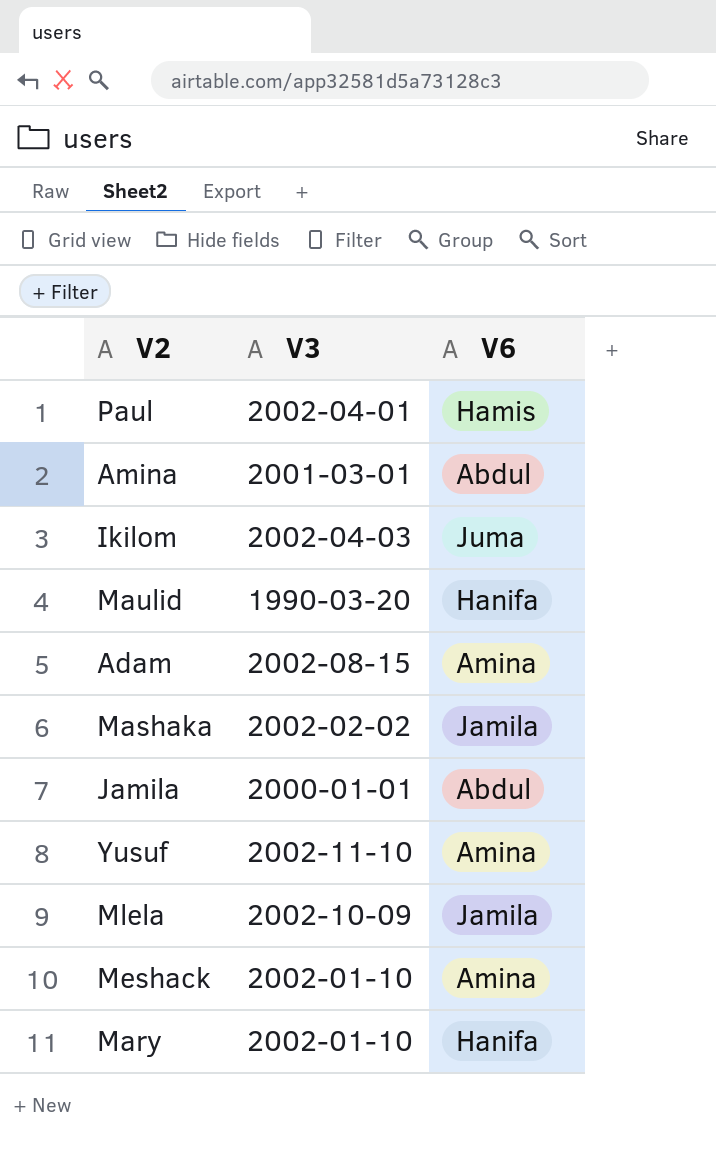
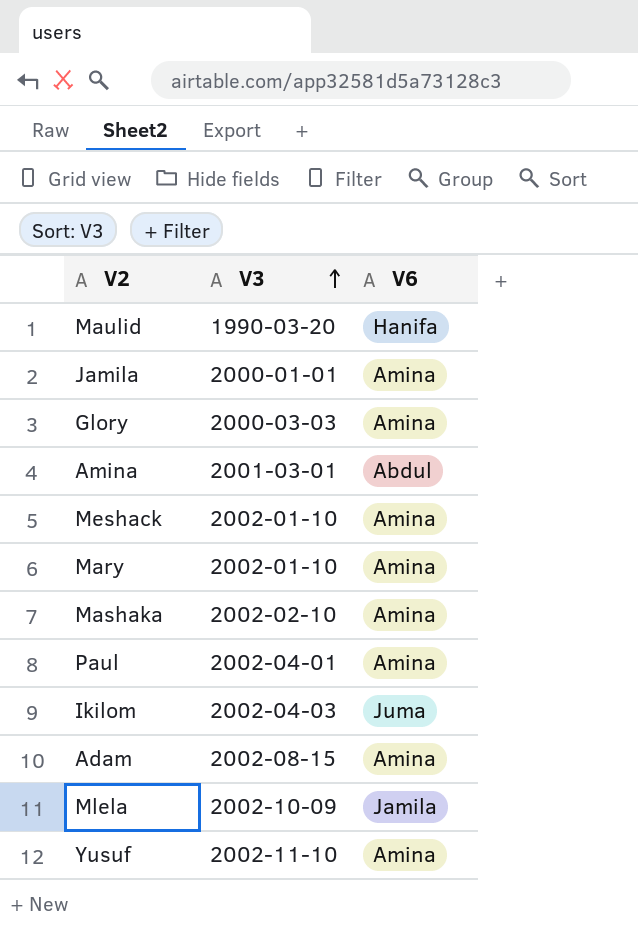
row order: none -> V3 ascending
Jamila | V6: Abdul -> Amina
row Glory: none -> 2000-03-03 | Amina
Mary | V6: Hanifa -> Amina
Mashaka | V3: 2002-02-02 -> 2002-02-10
Mashaka | V6: Jamila -> Amina
Paul | V6: Hamis -> Amina

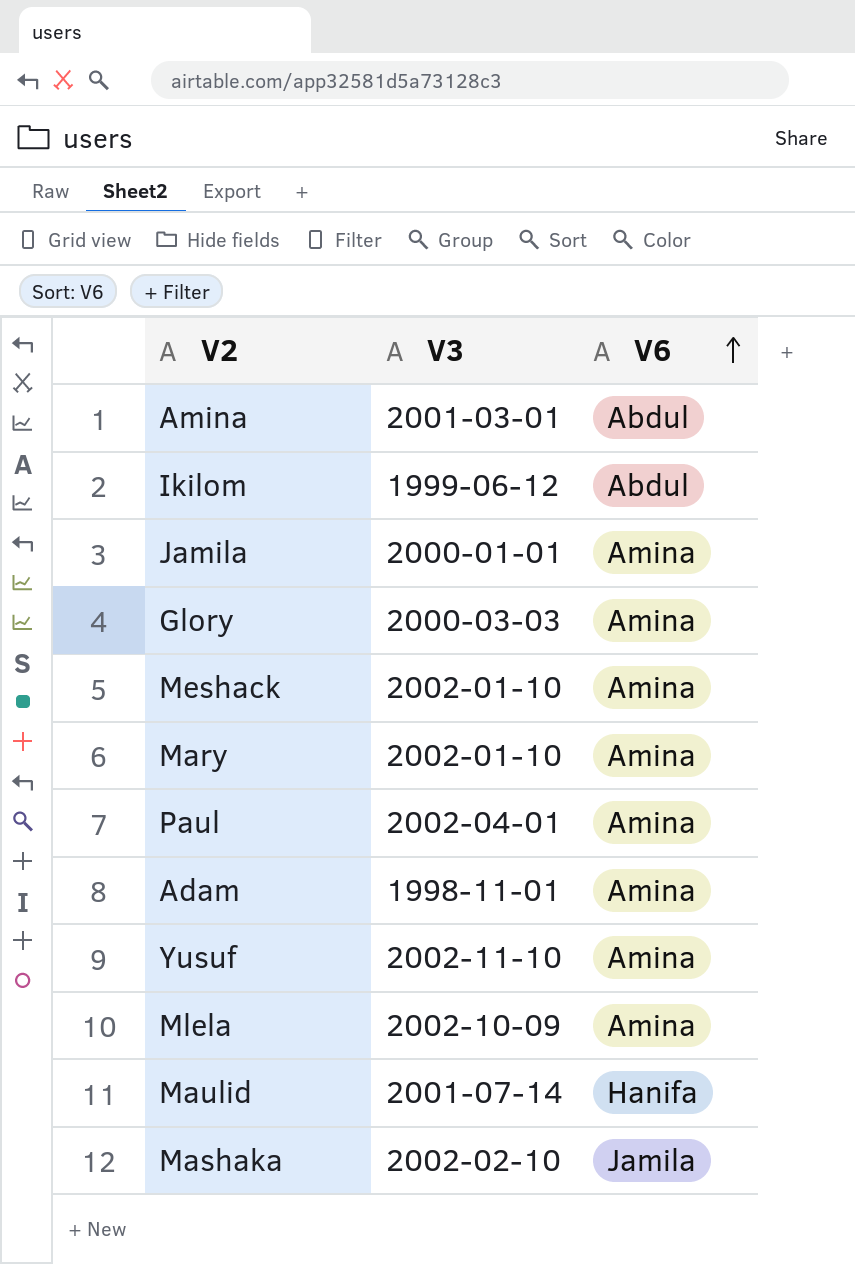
row order: V3 ascending -> V6 ascending
Ikilom | V3: 2002-04-03 -> 1999-06-12
Ikilom | V6: Juma -> Abdul
Adam | V3: 2002-08-15 -> 1998-11-01
Mlela | V6: Jamila -> Amina
Maulid | V3: 1990-03-20 -> 2001-07-14
Mashaka | V6: Amina -> Jamila

